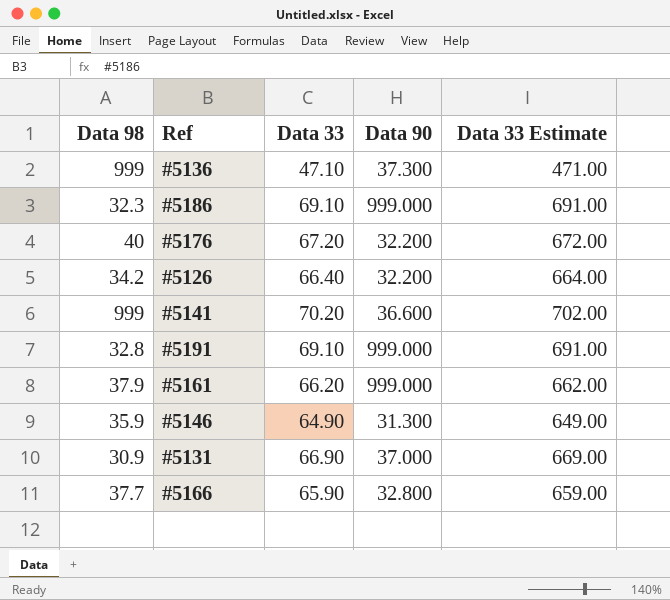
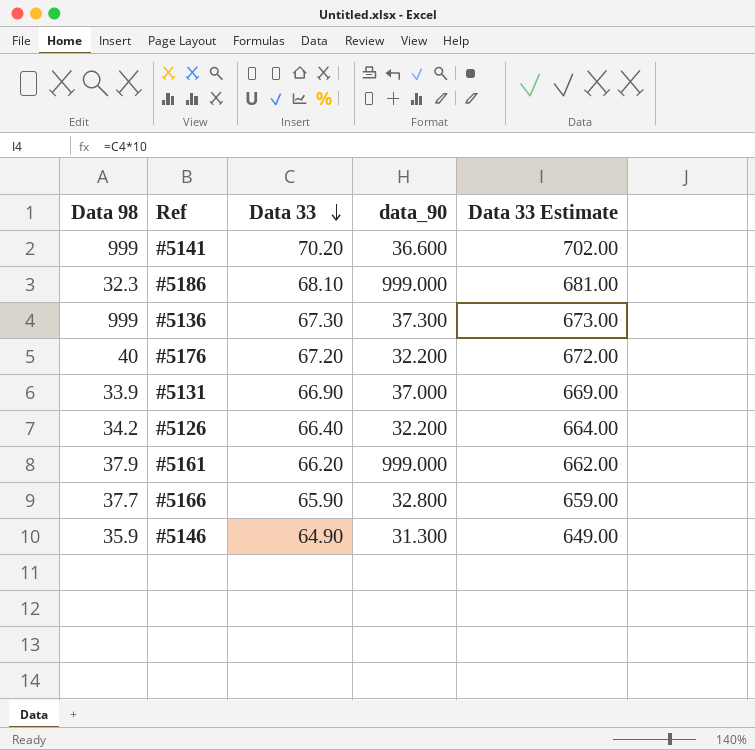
row order: none -> Data 33 descending
column name: Data 90 -> data_90
row #5191: 32.8 | 69.10 | 999.000 | 691.00 -> none
#5186 | Data 33: 69.10 -> 68.10
#5186 | Data 33 Estimate: 691.00 -> 681.00
#5136 | Data 33: 47.10 -> 67.30
#5136 | Data 33 Estimate: 471.00 -> 673.00
#5131 | Data 98: 30.9 -> 33.9

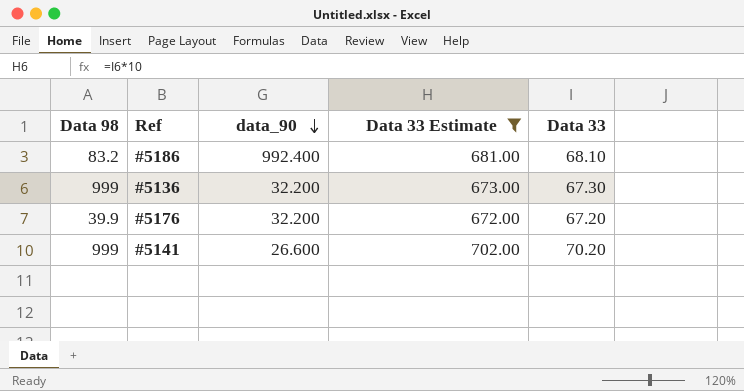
filter: none -> Data 33 Estimate >= 672.00
row order: Data 33 descending -> data_90 descending
column Data 33 | position: 3 -> 5
#5186 | Data 98: 32.3 -> 83.2
#5186 | data_90: 999.000 -> 992.400
#5136 | data_90: 37.300 -> 32.200
#5176 | Data 98: 40 -> 39.9
#5141 | data_90: 36.600 -> 26.600

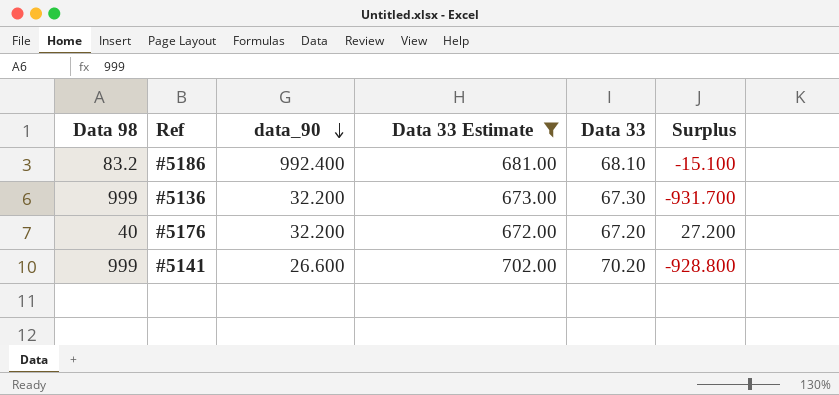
column Surplus | formula: none -> [Data 33] - [Data 98]
#5176 | Data 98: 39.9 -> 40

